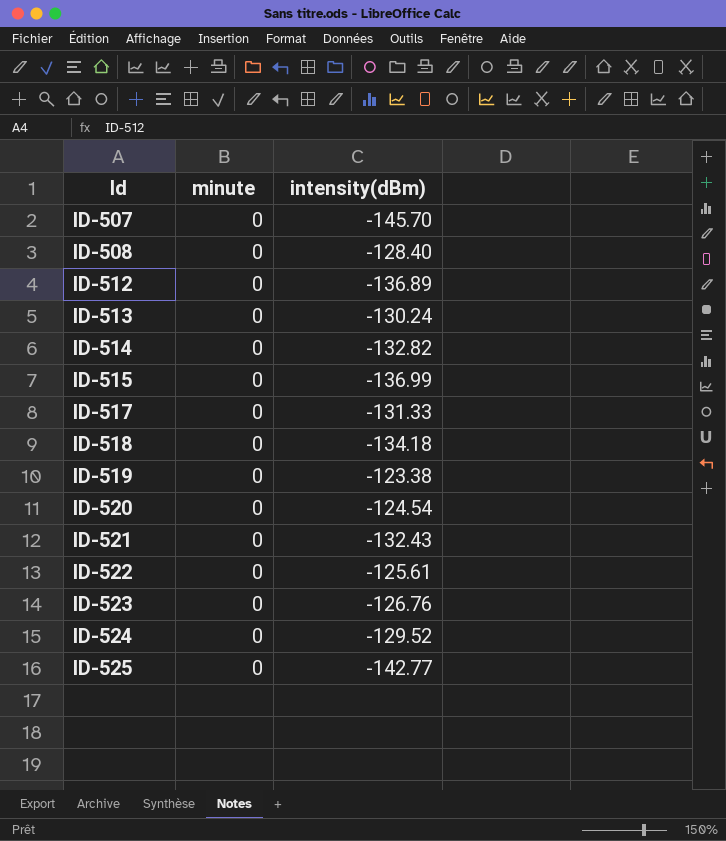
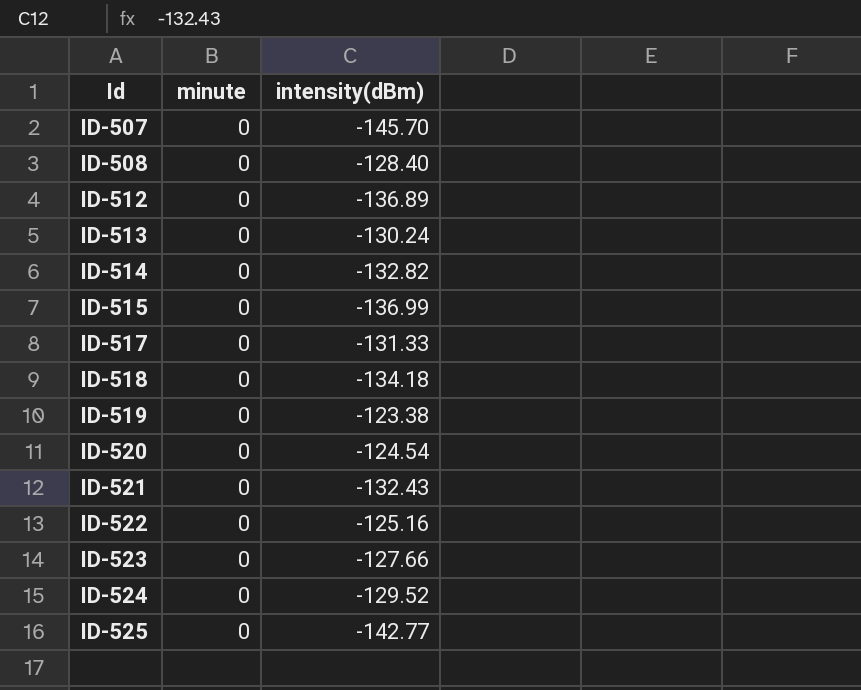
ID-522 | intensity(dBm): -125.61 -> -125.16
ID-523 | intensity(dBm): -126.76 -> -127.66

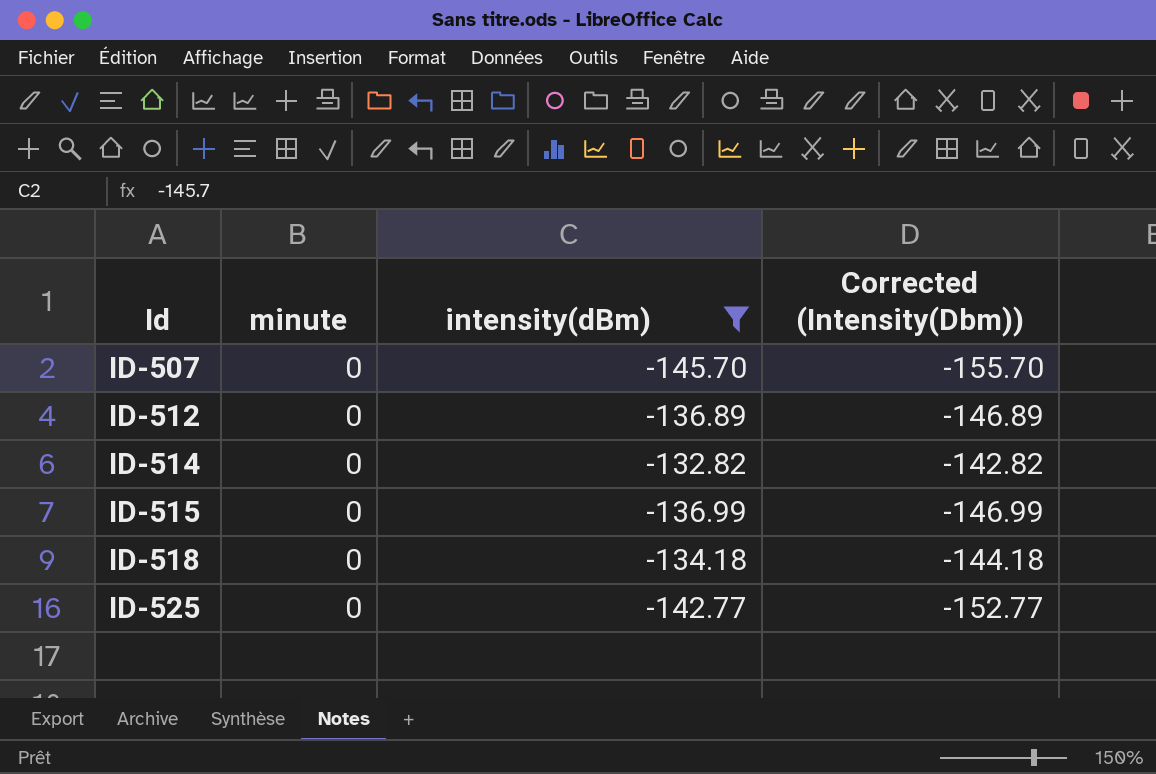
filter: none -> intensity(dBm) <= -132.82
column Corrected (Intensity(Dbm)) | formula: none -> [intensity(dBm)] - 10

